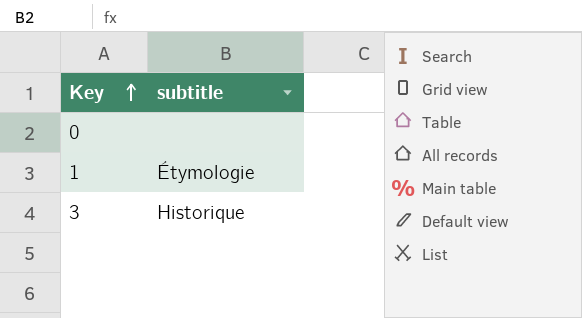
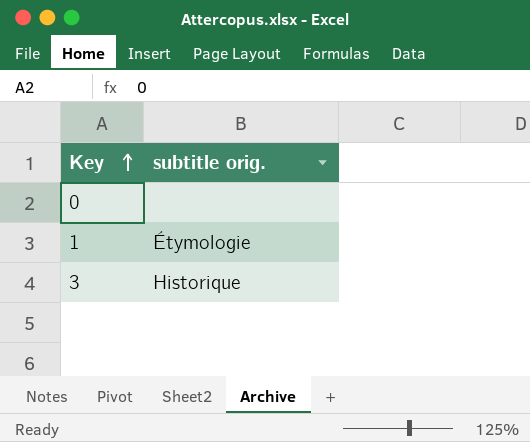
column name: subtitle -> subtitle orig.

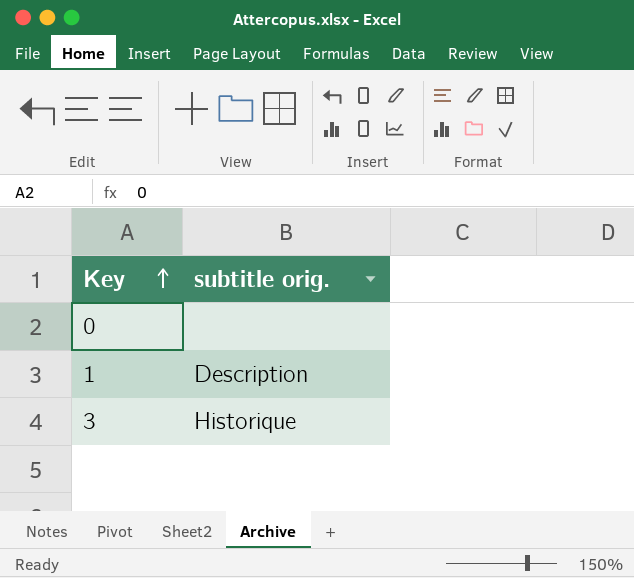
1 | subtitle orig.: Étymologie -> Description

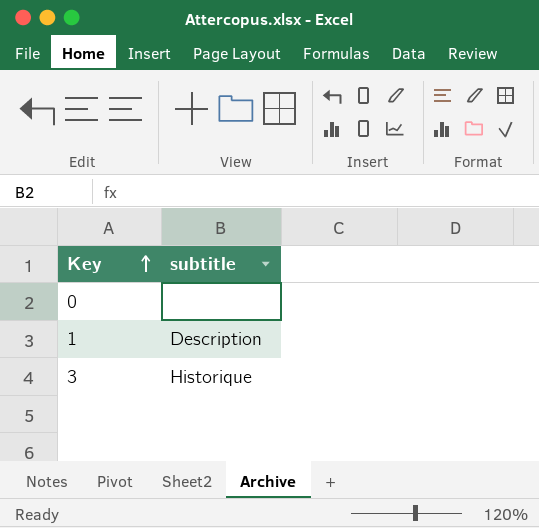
column name: subtitle orig. -> subtitle

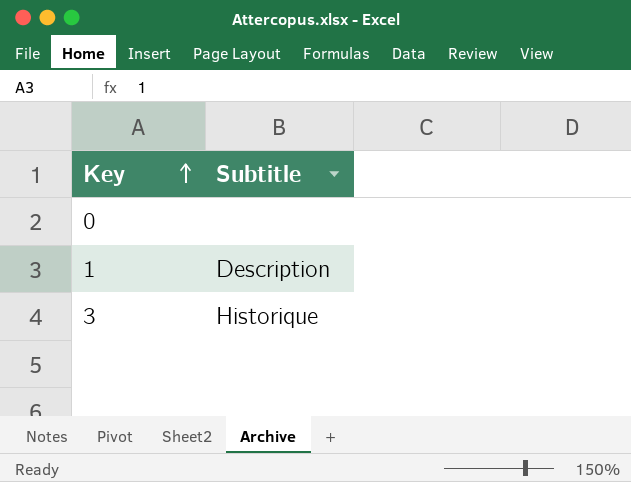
column name: subtitle -> Subtitle

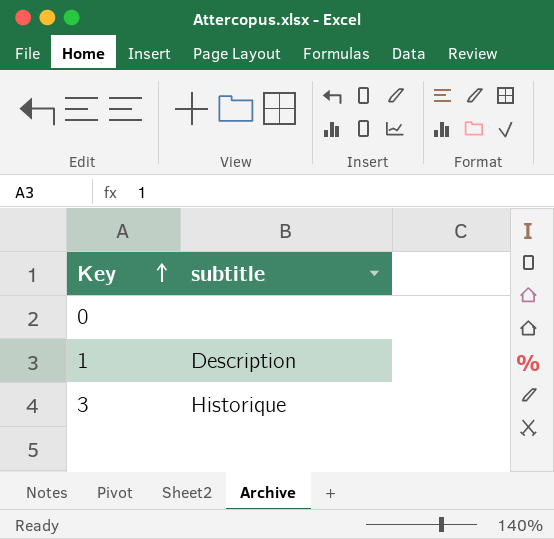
column name: Subtitle -> subtitle

